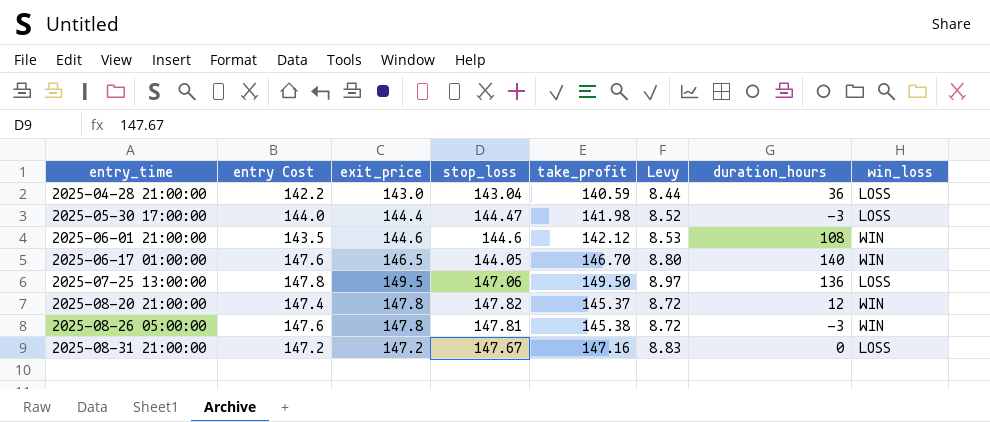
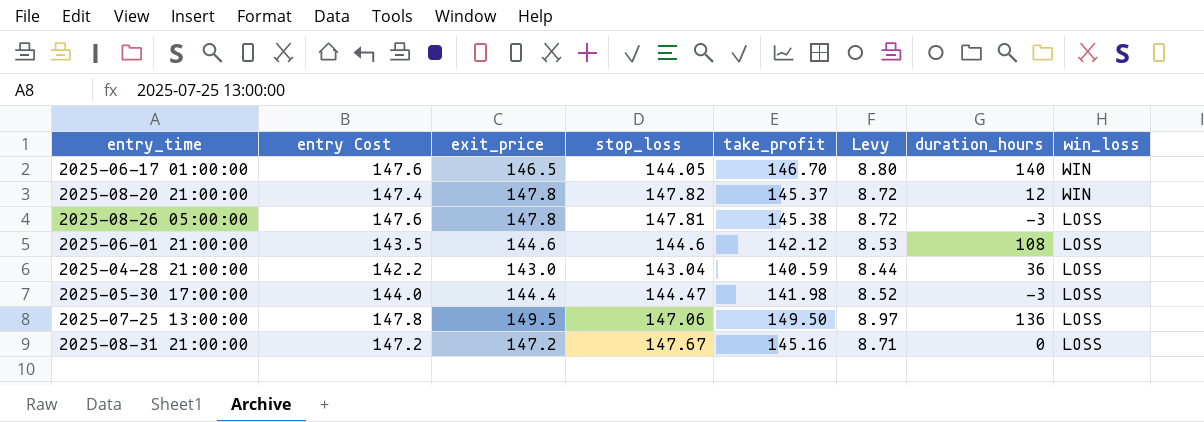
row order: entry_time ascending -> win_loss descending
2025-08-26 05:00:00 | win_loss: WIN -> LOSS
2025-06-01 21:00:00 | win_loss: WIN -> LOSS
2025-08-31 21:00:00 | take_profit: 147.16 -> 145.16
2025-08-31 21:00:00 | Levy: 8.83 -> 8.71

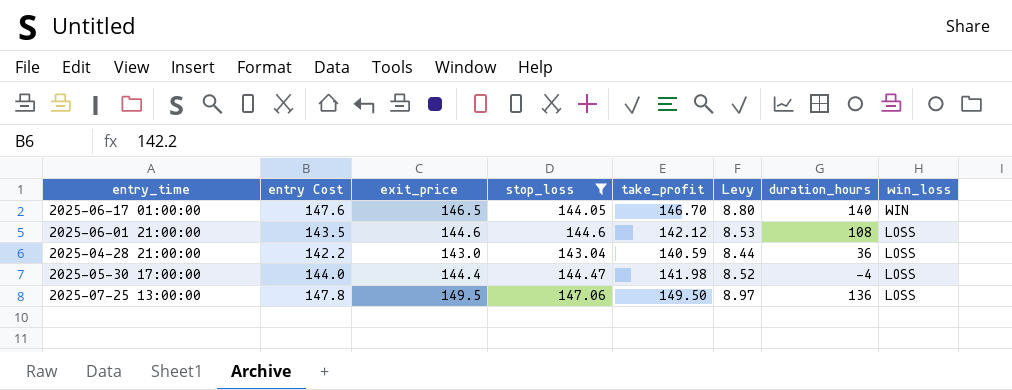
filter: none -> stop_loss <= 147.06
2025-05-30 17:00:00 | duration_hours: -3 -> -4

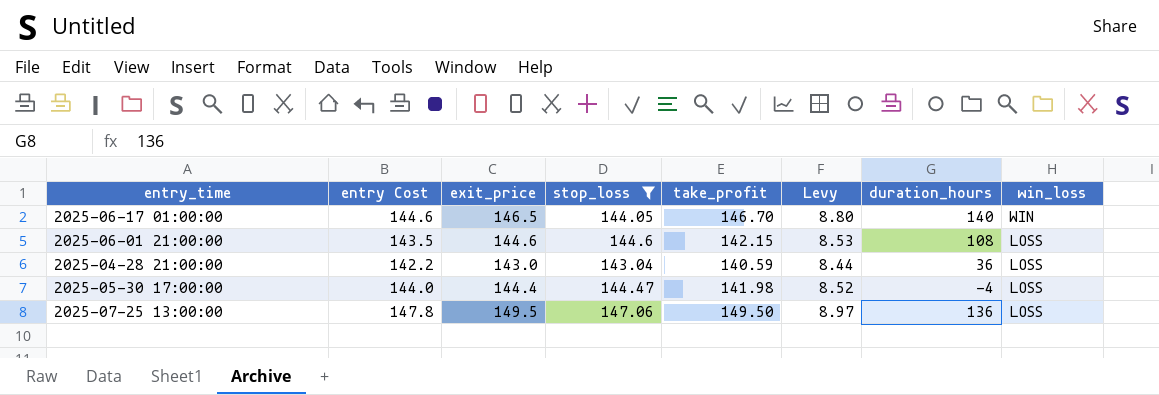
2025-06-17 01:00:00 | entry Cost: 147.6 -> 144.6
2025-06-01 21:00:00 | take_profit: 142.12 -> 142.15

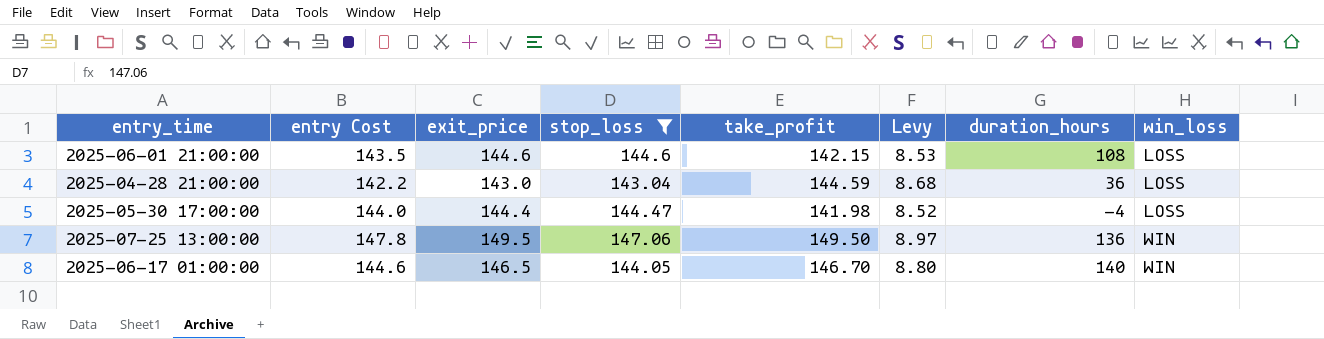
row order: win_loss descending -> win_loss ascending
2025-04-28 21:00:00 | take_profit: 140.59 -> 144.59
2025-04-28 21:00:00 | Levy: 8.44 -> 8.68
2025-07-25 13:00:00 | win_loss: LOSS -> WIN

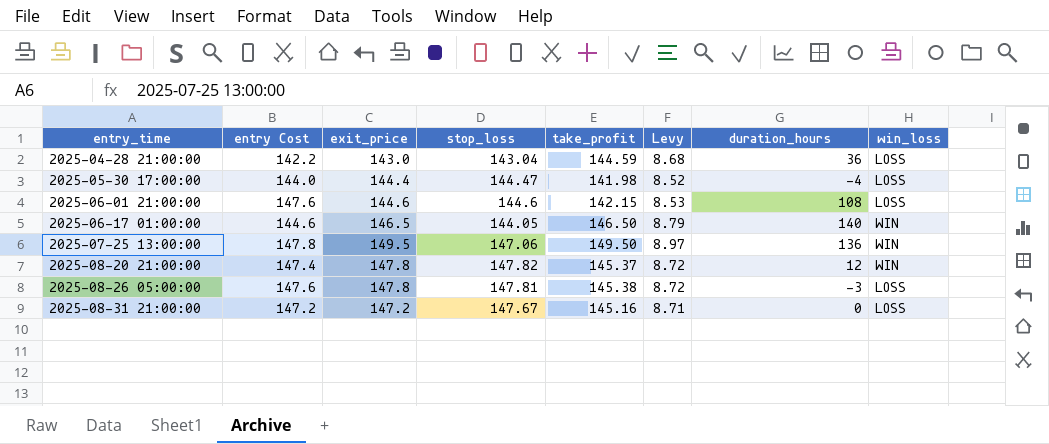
filter: stop_loss <= 147.06 -> none
row order: win_loss ascending -> entry_time ascending
2025-06-01 21:00:00 | entry Cost: 143.5 -> 147.6
2025-06-17 01:00:00 | take_profit: 146.70 -> 146.50
2025-06-17 01:00:00 | Levy: 8.80 -> 8.79

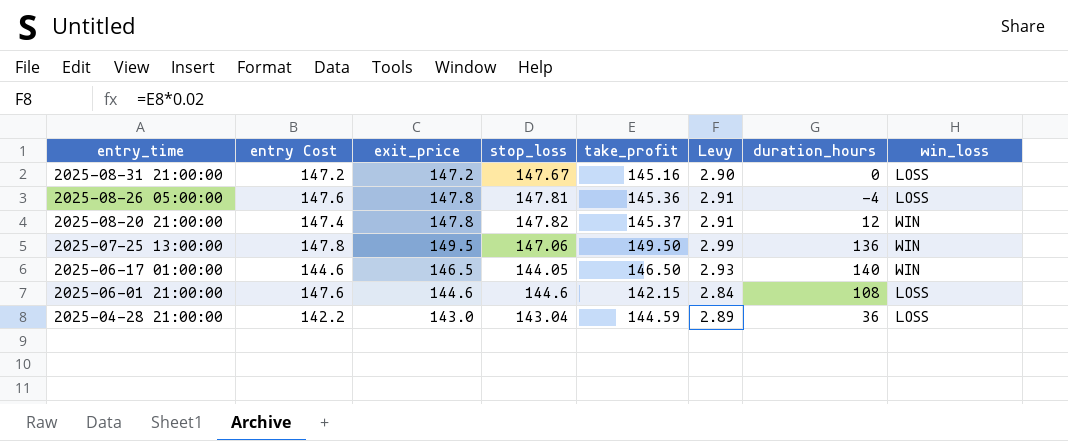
row order: entry_time ascending -> entry_time descending
column Levy | formula: [take_profit] * 0.06 -> [take_profit] * 0.02
row 2025-05-30 17:00:00: 144.0 | 144.4 | 144.47 | 141.98 | 8.52 | -4 | LOSS -> none
2025-08-26 05:00:00 | take_profit: 145.38 -> 145.36
2025-08-26 05:00:00 | duration_hours: -3 -> -4

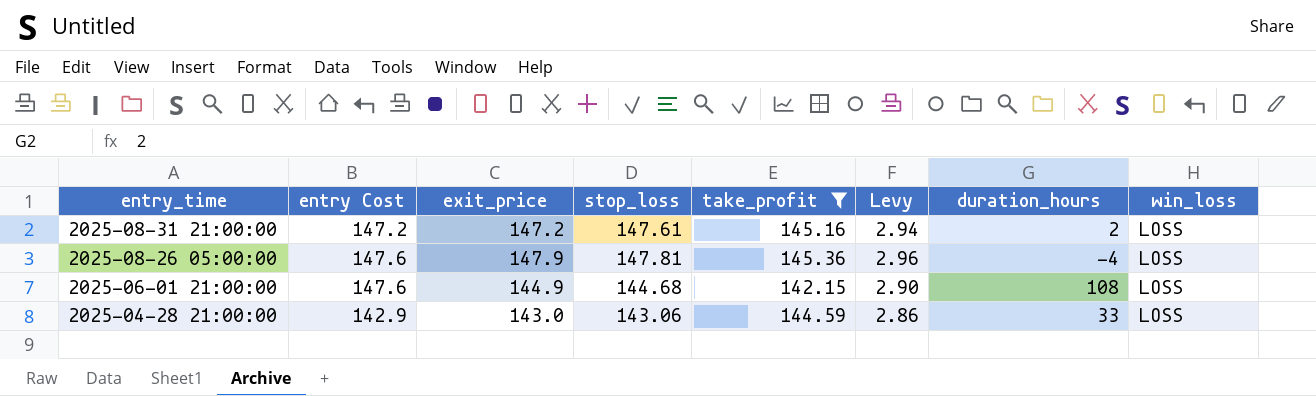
filter: none -> take_profit <= 145.36
column Levy | formula: [take_profit] * 0.02 -> [exit_price] * 0.02
2025-08-31 21:00:00 | stop_loss: 147.67 -> 147.61
2025-08-31 21:00:00 | duration_hours: 0 -> 2
2025-08-26 05:00:00 | exit_price: 147.8 -> 147.9
2025-06-01 21:00:00 | exit_price: 144.6 -> 144.9
2025-06-01 21:00:00 | stop_loss: 144.6 -> 144.68
2025-04-28 21:00:00 | entry Cost: 142.2 -> 142.9
2025-04-28 21:00:00 | stop_loss: 143.04 -> 143.06
2025-04-28 21:00:00 | duration_hours: 36 -> 33

